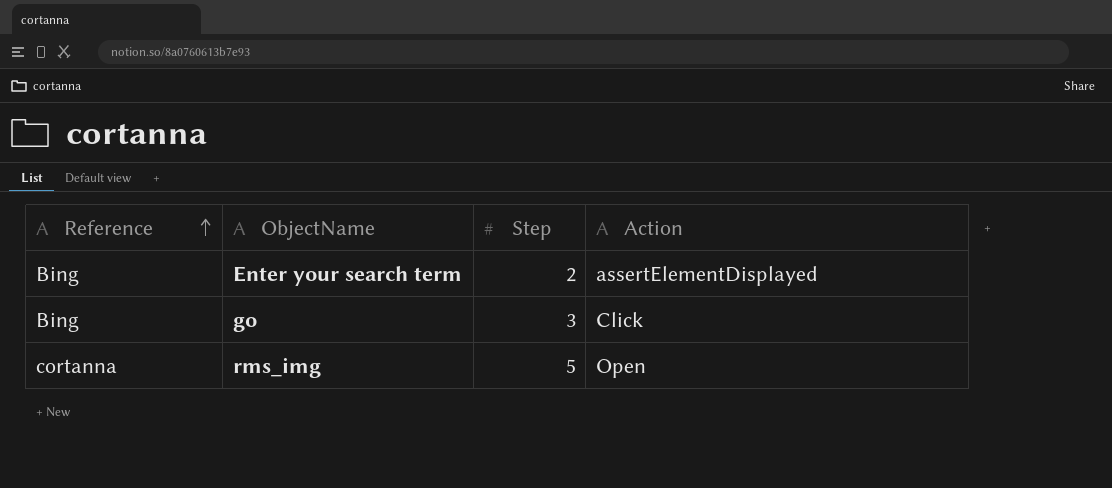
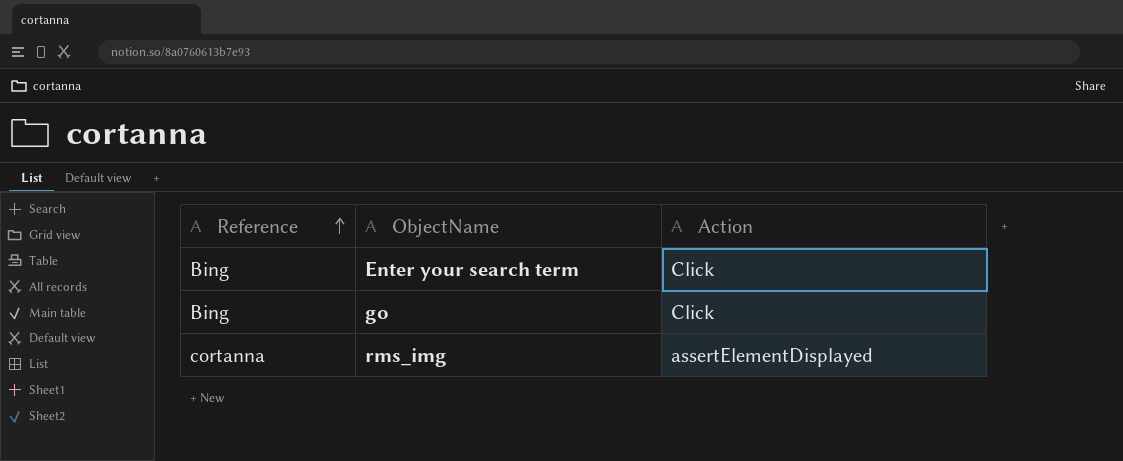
column Step | position: 3 -> none
Enter your search term | Action: assertElementDisplayed -> Click
rms_img | Action: Open -> assertElementDisplayed

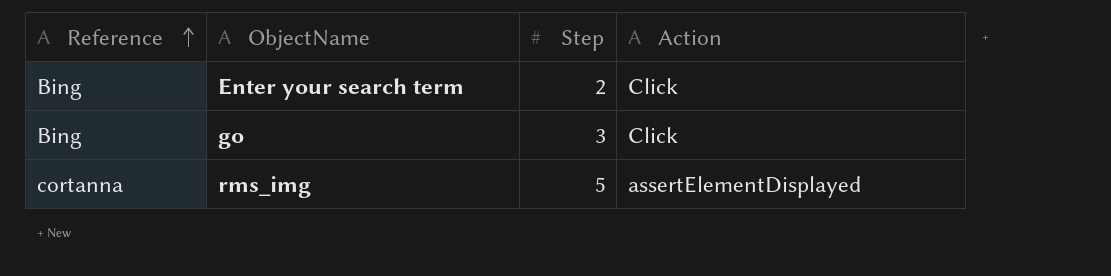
column Step | position: none -> 3

